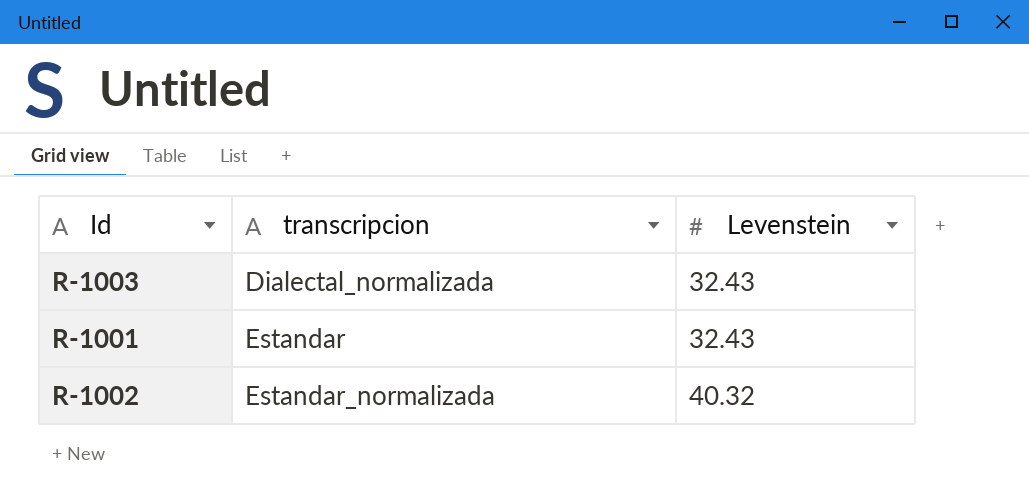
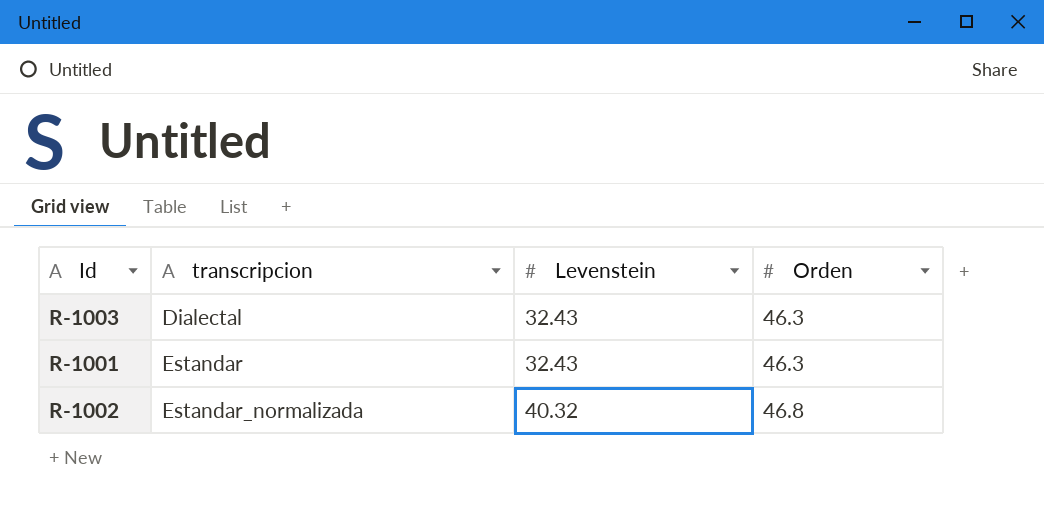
column Orden | position: none -> 4
R-1003 | transcripcion: Dialectal_normalizada -> Dialectal

